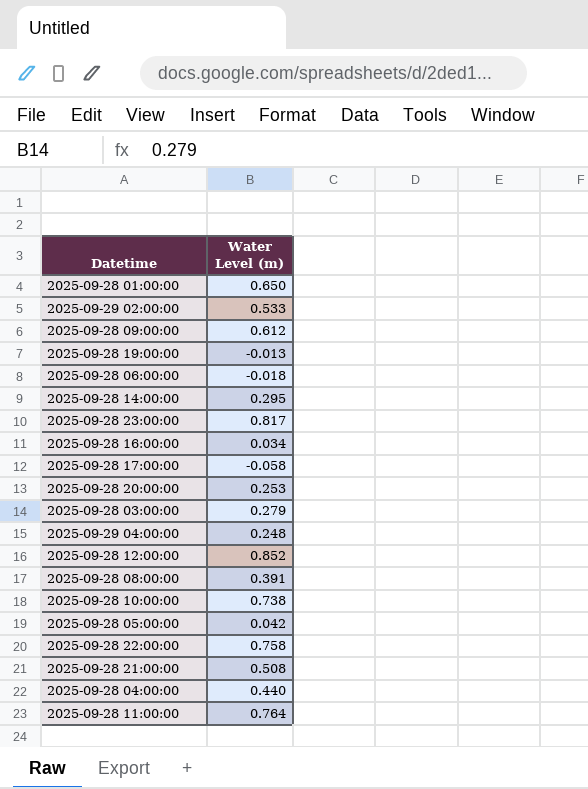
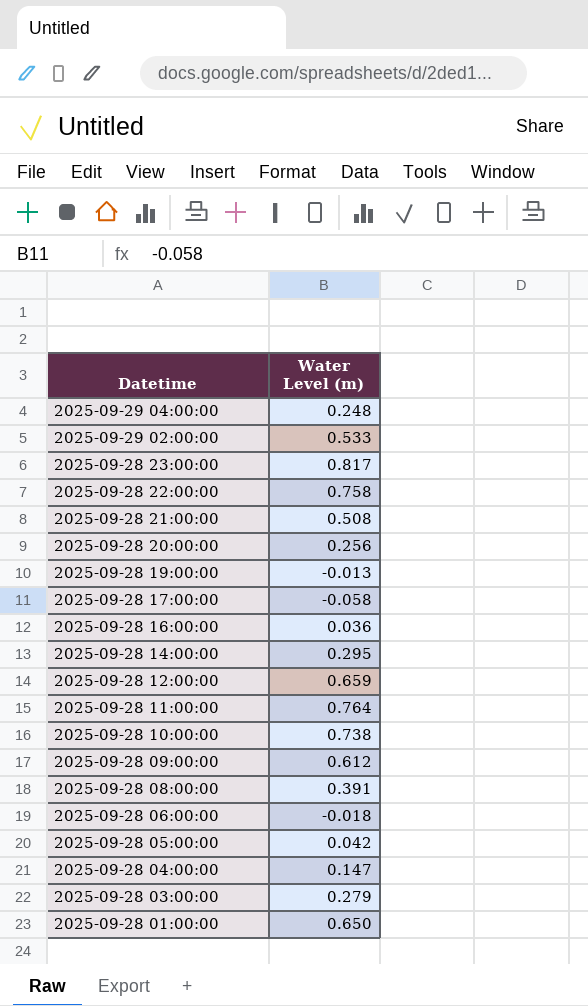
row order: none -> Datetime descending
2025-09-28 20:00:00 | Water Level (m): 0.253 -> 0.256
2025-09-28 16:00:00 | Water Level (m): 0.034 -> 0.036
2025-09-28 12:00:00 | Water Level (m): 0.852 -> 0.659
2025-09-28 04:00:00 | Water Level (m): 0.440 -> 0.147

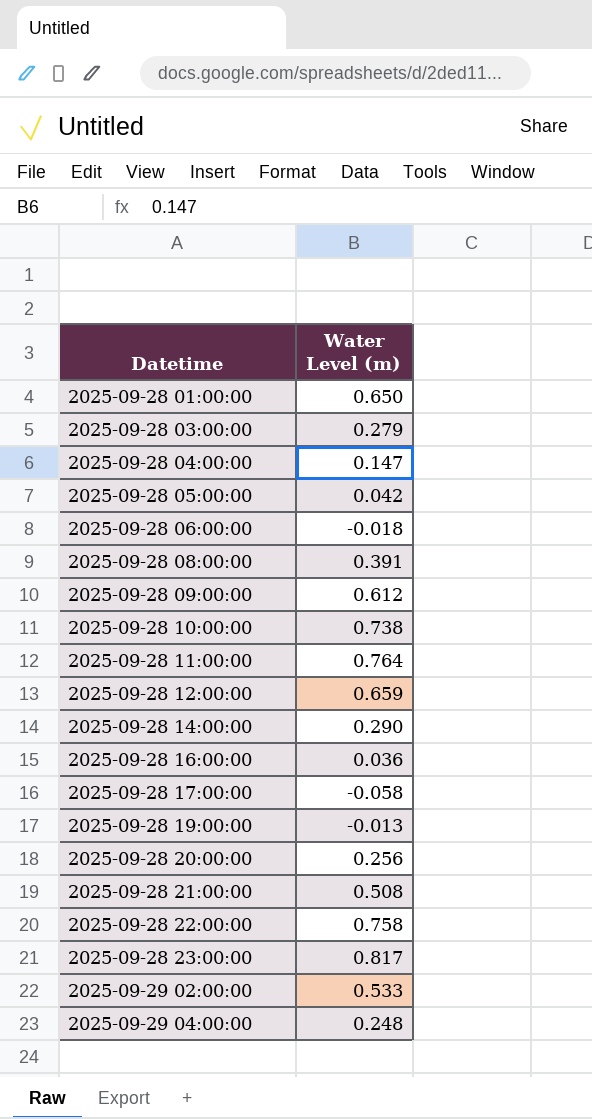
row order: Datetime descending -> Datetime ascending
2025-09-28 14:00:00 | Water Level (m): 0.295 -> 0.290

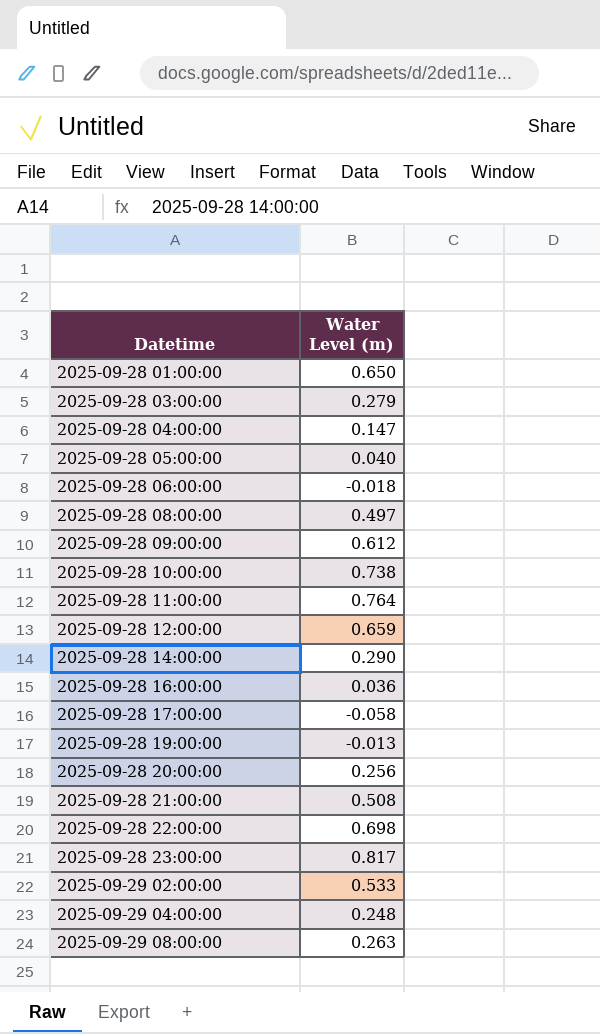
2025-09-28 05:00:00 | Water Level (m): 0.042 -> 0.040
2025-09-28 08:00:00 | Water Level (m): 0.391 -> 0.497
2025-09-28 22:00:00 | Water Level (m): 0.758 -> 0.698
row 2025-09-29 08:00:00: none -> 0.263

